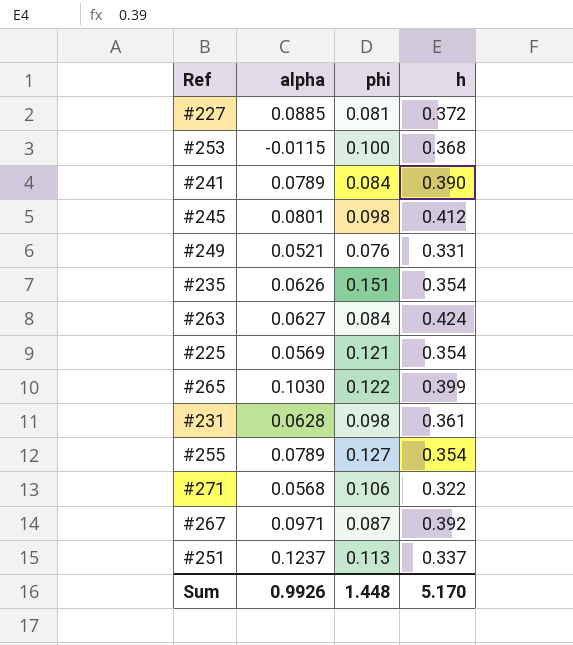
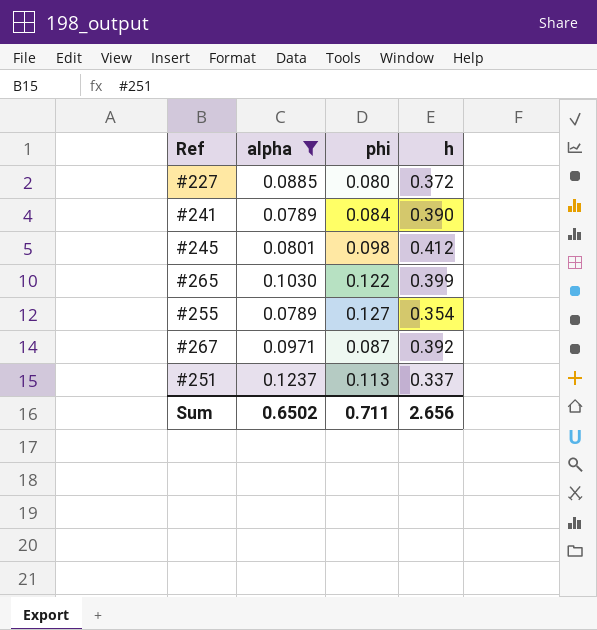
filter: none -> alpha >= 0.0789
#227 | phi: 0.081 -> 0.080
Sum | alpha: 0.9926 -> 0.6502
Sum | phi: 1.448 -> 0.711
Sum | h: 5.170 -> 2.656

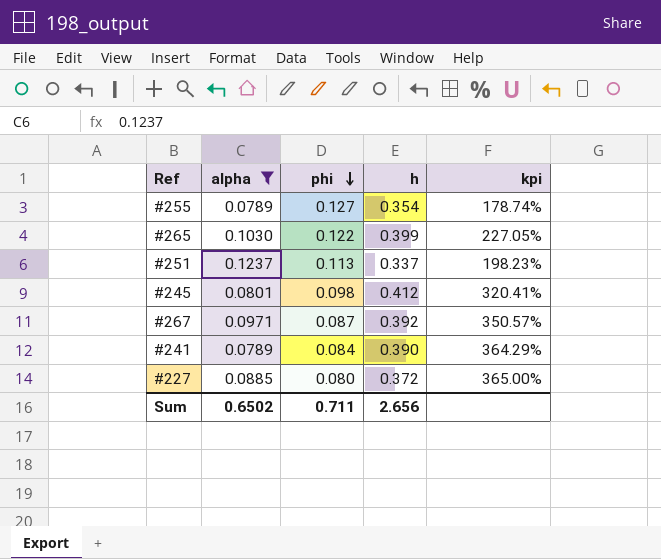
row order: none -> phi descending
column kpi | formula: none -> ([h] - [phi]) / [phi]

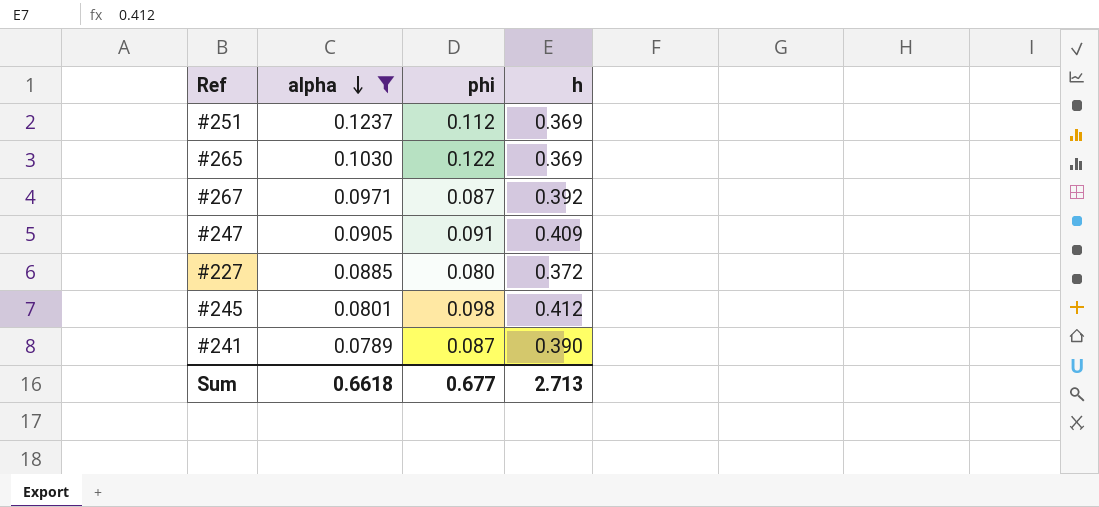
row order: phi descending -> alpha descending
column kpi | formula: ([h] - [phi]) / [phi] -> none
row #255: 0.0789 | 0.127 | 0.354 | 178.74% -> none
#251 | phi: 0.113 -> 0.112
#251 | h: 0.337 -> 0.369
#265 | h: 0.399 -> 0.369
row #247: none -> 0.0905 | 0.091 | 0.409
#241 | phi: 0.084 -> 0.087
Sum | alpha: 0.6502 -> 0.6618
Sum | phi: 0.711 -> 0.677
Sum | h: 2.656 -> 2.713

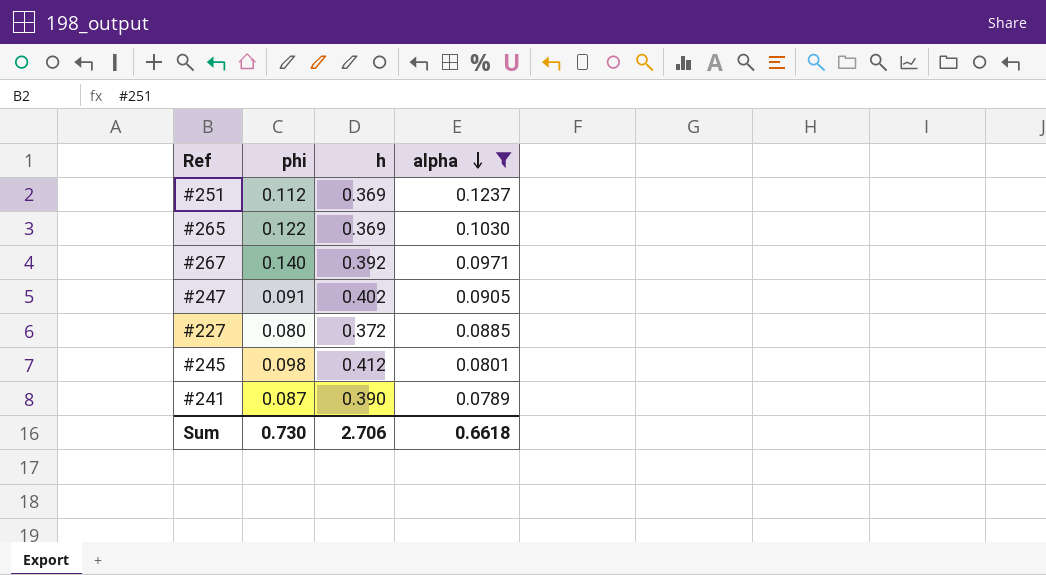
column alpha | position: 2 -> 4
#267 | phi: 0.087 -> 0.140
#247 | h: 0.409 -> 0.402
Sum | phi: 0.677 -> 0.730
Sum | h: 2.713 -> 2.706

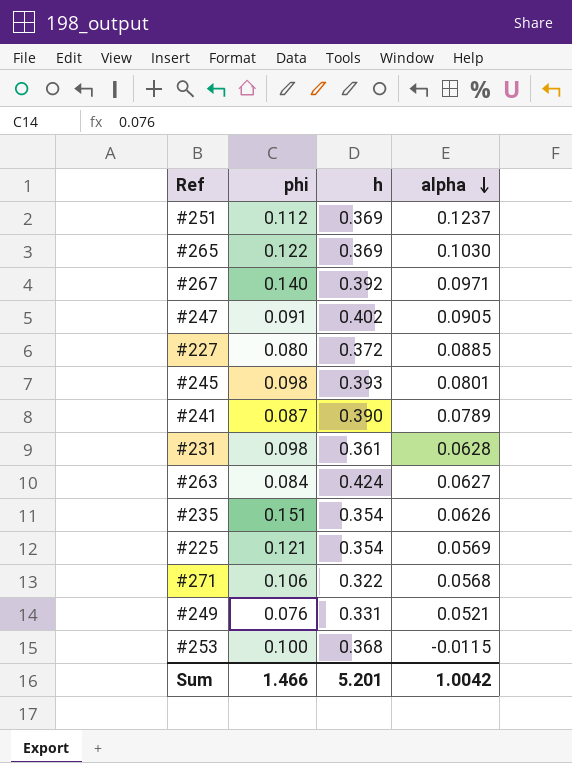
filter: alpha >= 0.0789 -> none
#245 | h: 0.412 -> 0.393
Sum | phi: 0.730 -> 1.466
Sum | h: 2.706 -> 5.201
Sum | alpha: 0.6618 -> 1.0042

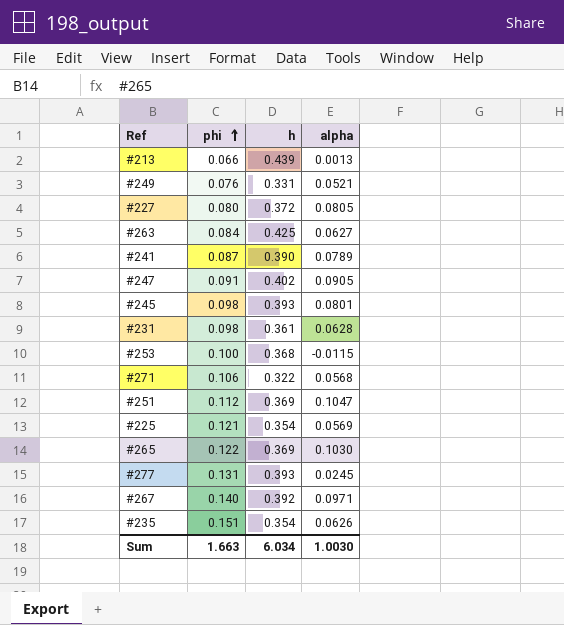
row order: alpha descending -> phi ascending
row #213: none -> 0.066 | 0.439 | 0.0013
#227 | alpha: 0.0885 -> 0.0805
#263 | h: 0.424 -> 0.425
#251 | alpha: 0.1237 -> 0.1047
row #277: none -> 0.131 | 0.393 | 0.0245
Sum | phi: 1.466 -> 1.663
Sum | h: 5.201 -> 6.034
Sum | alpha: 1.0042 -> 1.0030

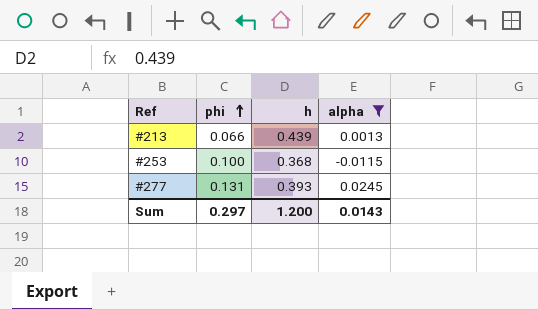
filter: none -> alpha <= 0.0245
Sum | phi: 1.663 -> 0.297
Sum | h: 6.034 -> 1.200
Sum | alpha: 1.0030 -> 0.0143

